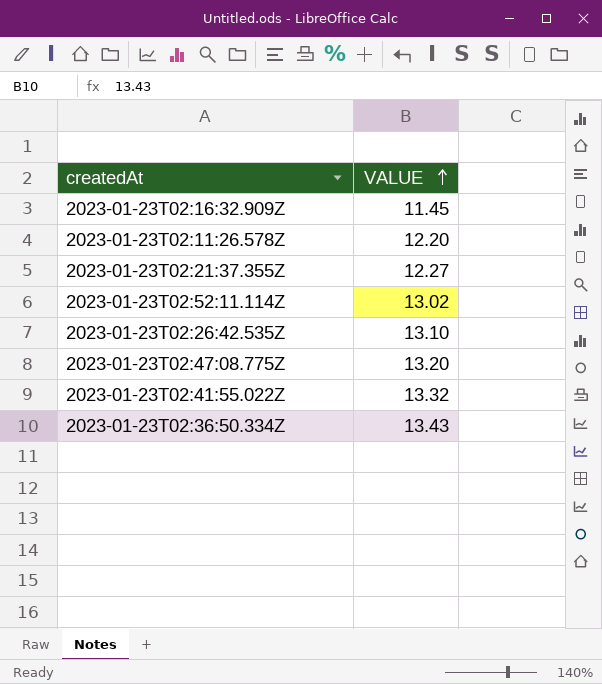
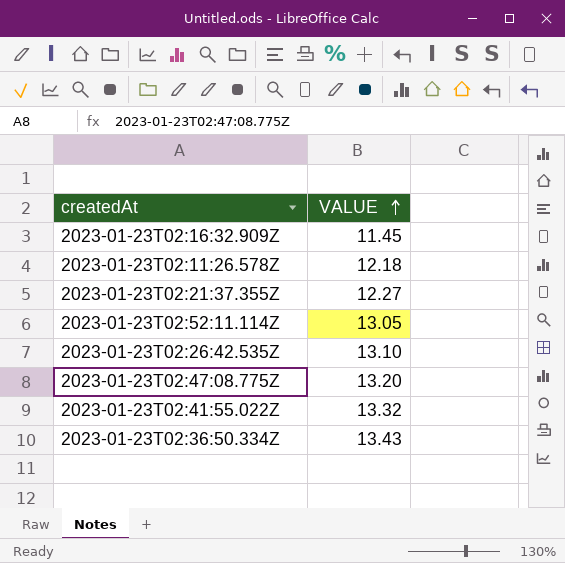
2023-01-23T02:11:26.578Z | VALUE: 12.20 -> 12.18
2023-01-23T02:52:11.114Z | VALUE: 13.02 -> 13.05

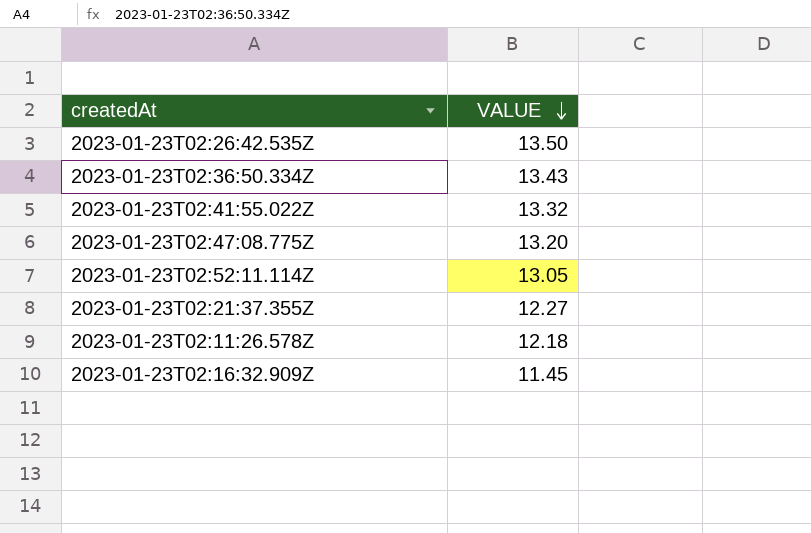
row order: VALUE ascending -> VALUE descending
2023-01-23T02:26:42.535Z | VALUE: 13.10 -> 13.50

